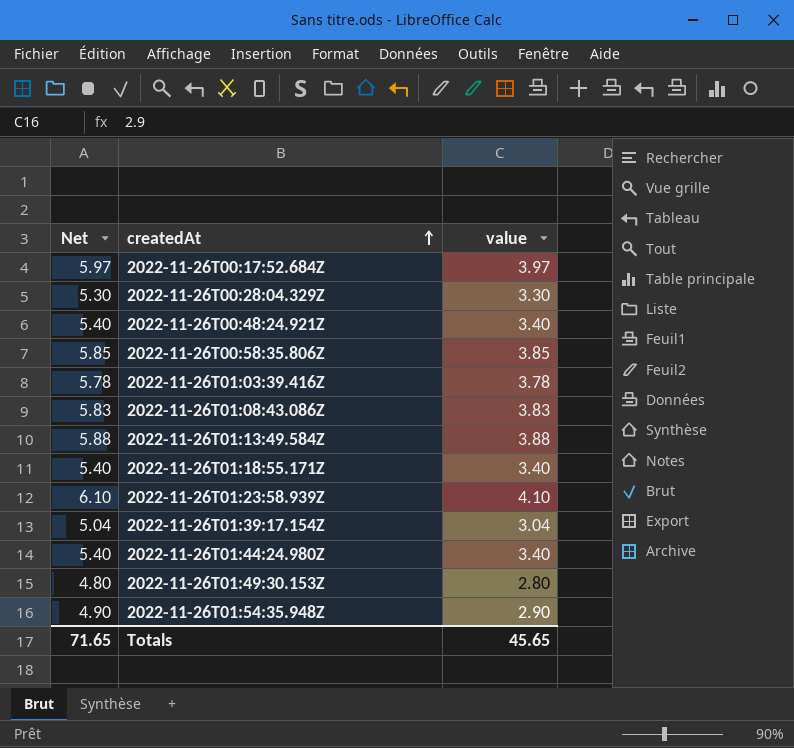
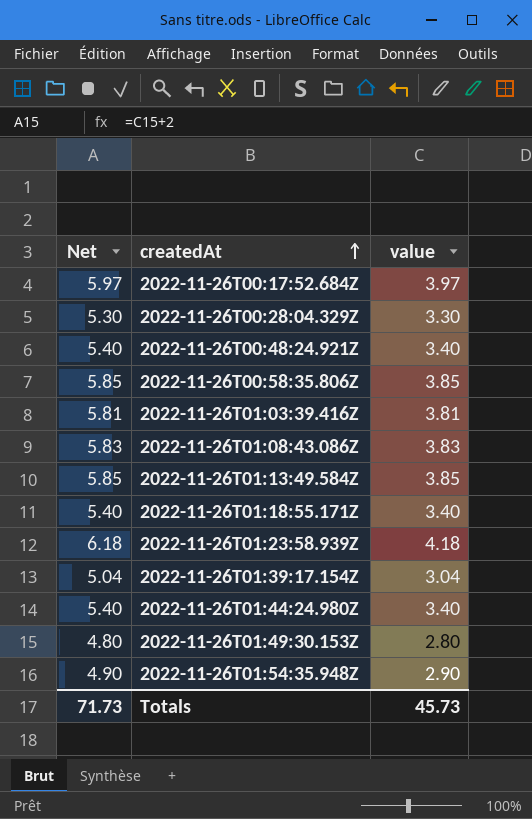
2022-11-26T01:03:39.416Z | Net: 5.78 -> 5.81
2022-11-26T01:03:39.416Z | value: 3.78 -> 3.81
2022-11-26T01:13:49.584Z | Net: 5.88 -> 5.85
2022-11-26T01:13:49.584Z | value: 3.88 -> 3.85
2022-11-26T01:23:58.939Z | Net: 6.10 -> 6.18
2022-11-26T01:23:58.939Z | value: 4.10 -> 4.18
Totals | Net: 71.65 -> 71.73
Totals | value: 45.65 -> 45.73

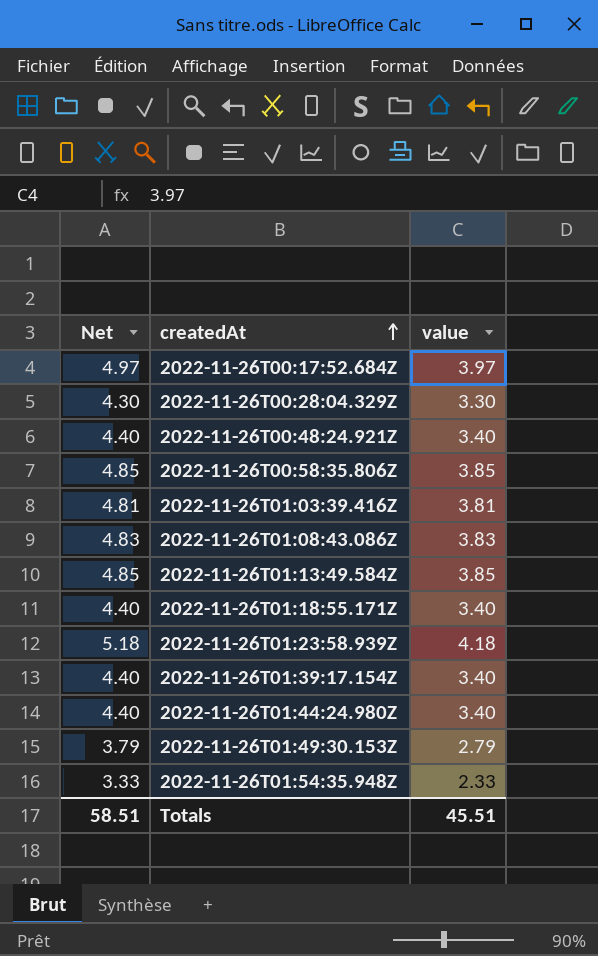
column Net | formula: [value] + 2 -> [value] + 1
2022-11-26T01:39:17.154Z | value: 3.04 -> 3.40
2022-11-26T01:49:30.153Z | value: 2.80 -> 2.79
2022-11-26T01:54:35.948Z | value: 2.90 -> 2.33
Totals | Net: 71.73 -> 58.51
Totals | value: 45.73 -> 45.51

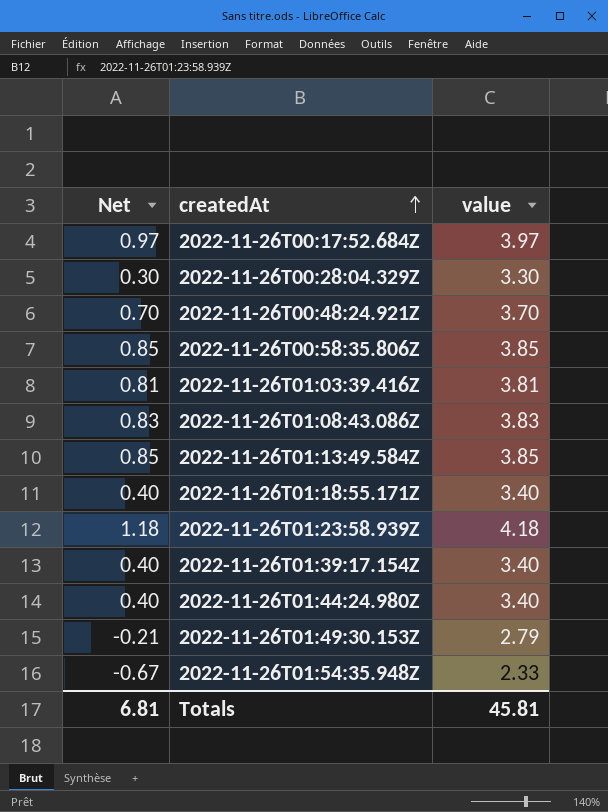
column Net | formula: [value] + 1 -> [value] - 3
2022-11-26T00:48:24.921Z | value: 3.40 -> 3.70
Totals | Net: 58.51 -> 6.81
Totals | value: 45.51 -> 45.81

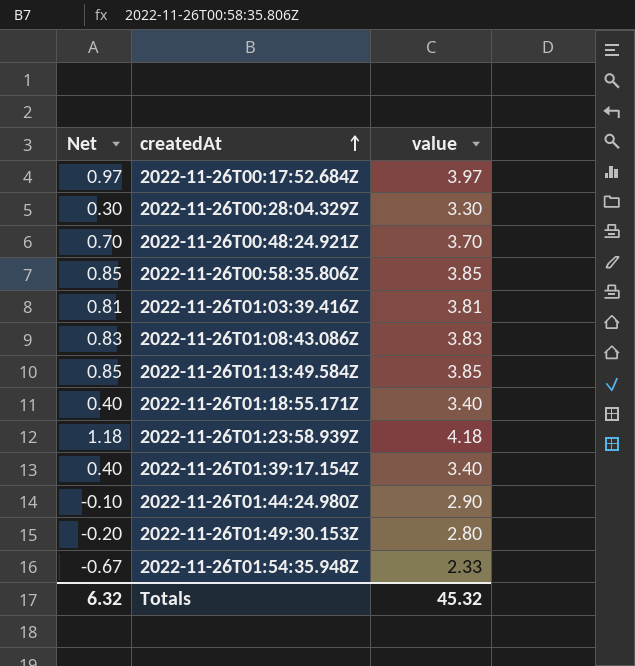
2022-11-26T01:44:24.980Z | Net: 0.40 -> -0.10
2022-11-26T01:44:24.980Z | value: 3.40 -> 2.90
2022-11-26T01:49:30.153Z | Net: -0.21 -> -0.20
2022-11-26T01:49:30.153Z | value: 2.79 -> 2.80
Totals | Net: 6.81 -> 6.32
Totals | value: 45.81 -> 45.32

